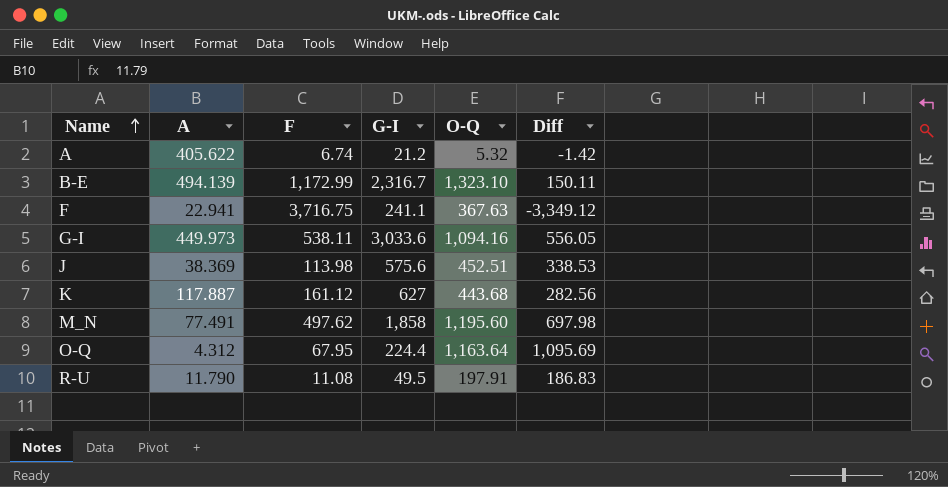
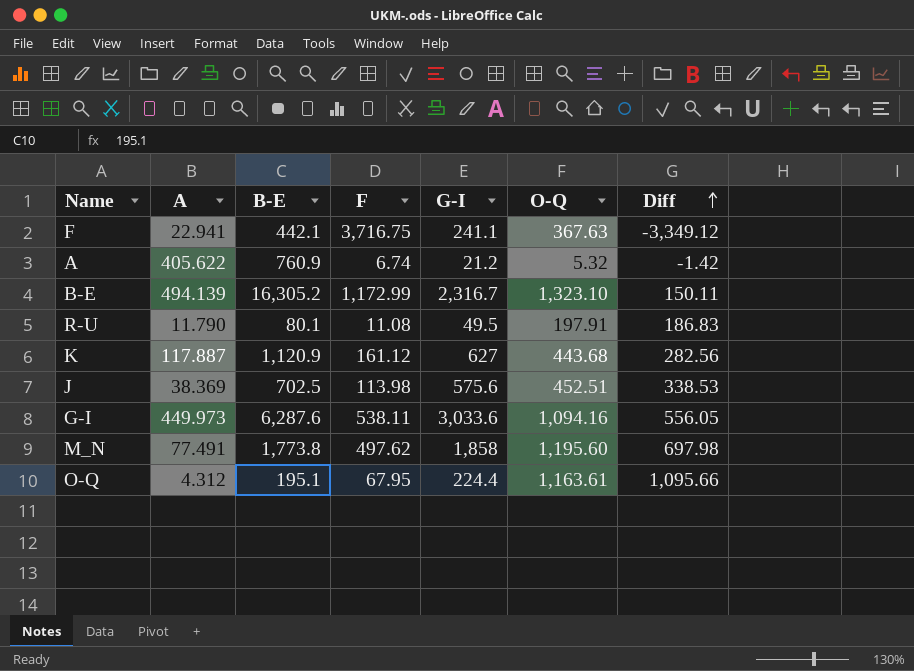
row order: Name ascending -> Diff ascending
column B-E | position: none -> 3
O-Q | O-Q: 1,163.64 -> 1,163.61
O-Q | Diff: 1,095.69 -> 1,095.66

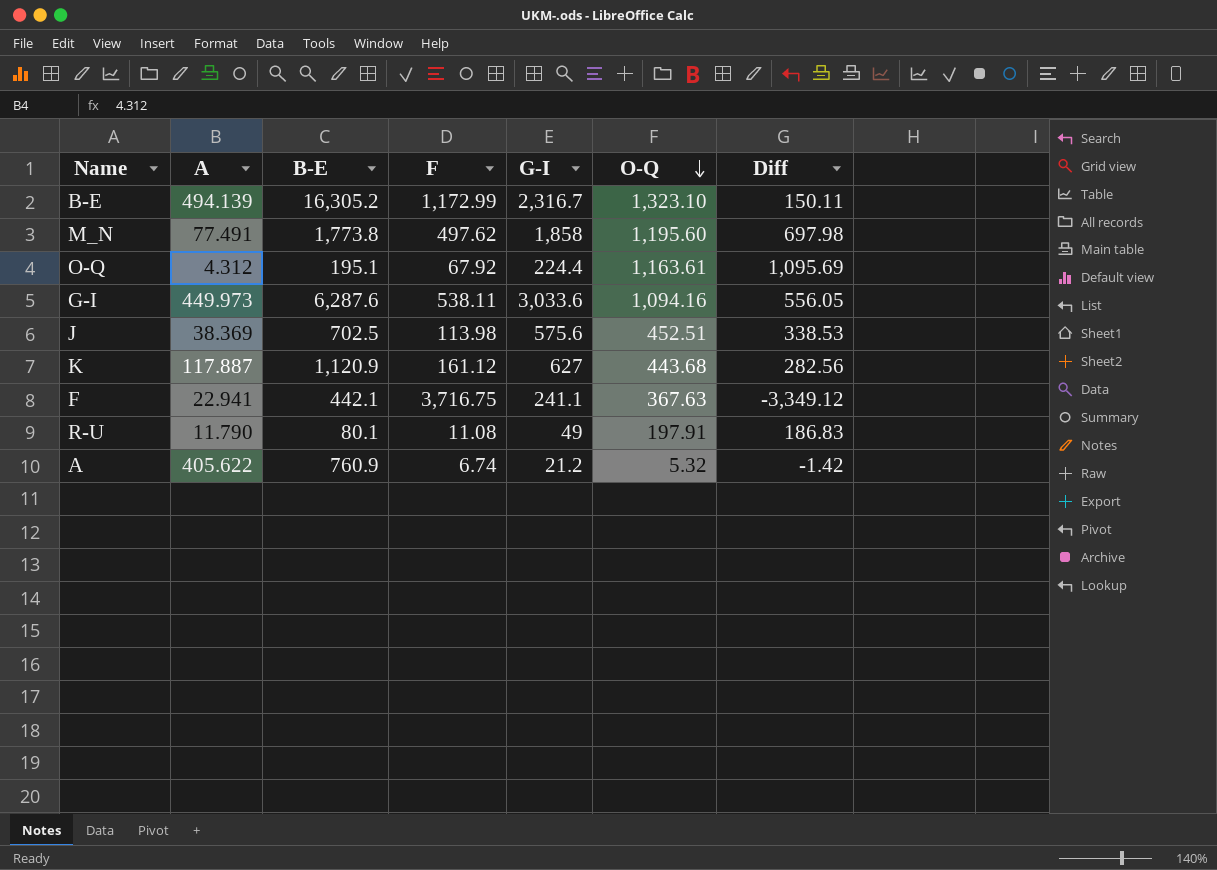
row order: Diff ascending -> O-Q descending
O-Q | F: 67.95 -> 67.92
O-Q | Diff: 1,095.66 -> 1,095.69
R-U | G-I: 49.5 -> 49

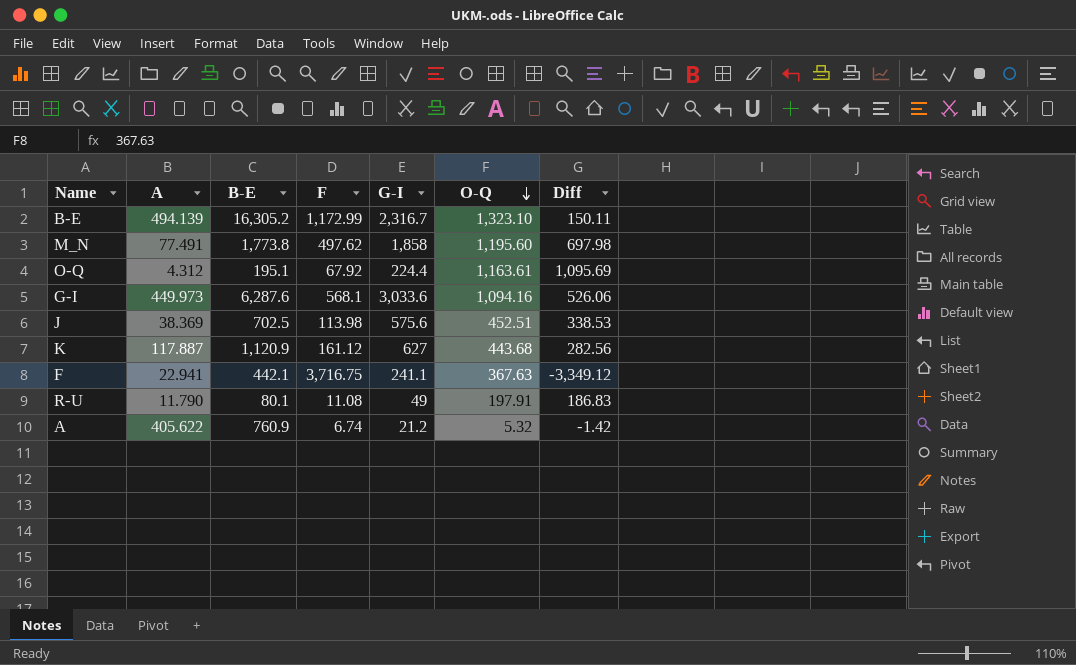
G-I | F: 538.11 -> 568.1
G-I | Diff: 556.05 -> 526.06

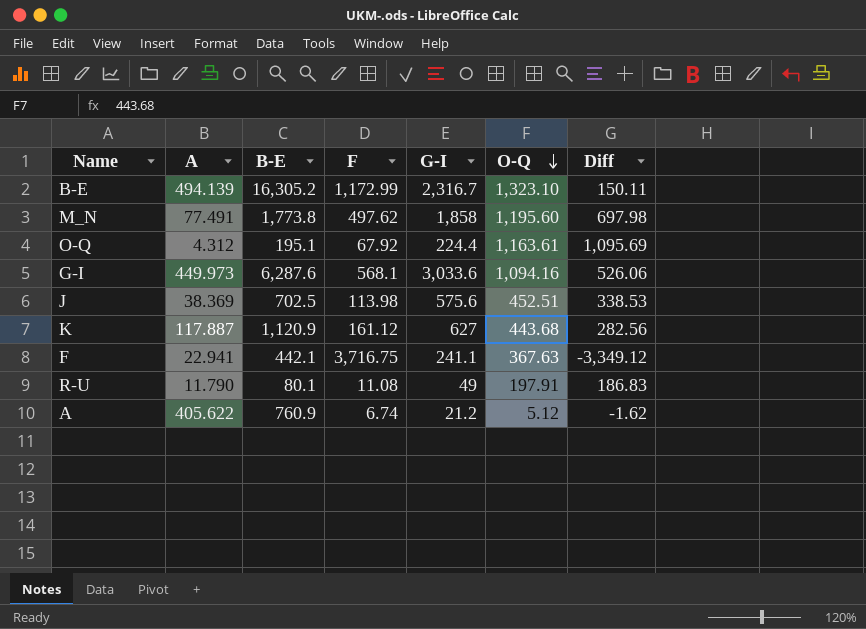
A | O-Q: 5.32 -> 5.12
A | Diff: -1.42 -> -1.62

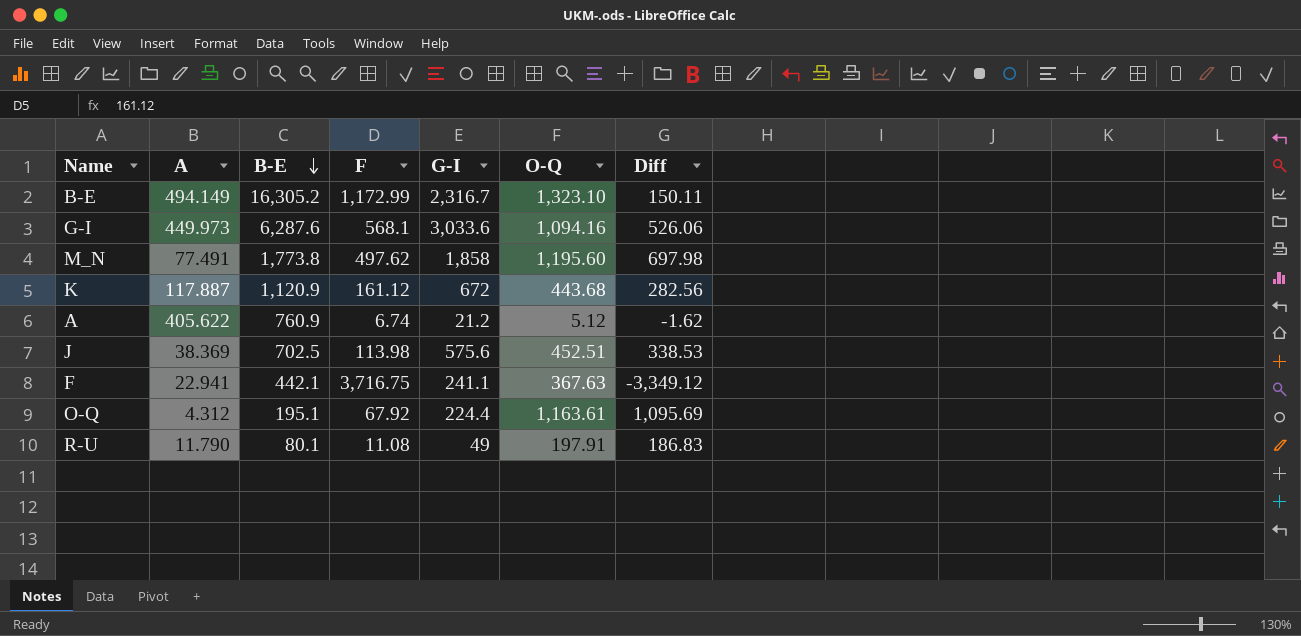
row order: O-Q descending -> B-E descending
B-E | A: 494.139 -> 494.149
K | G-I: 627 -> 672

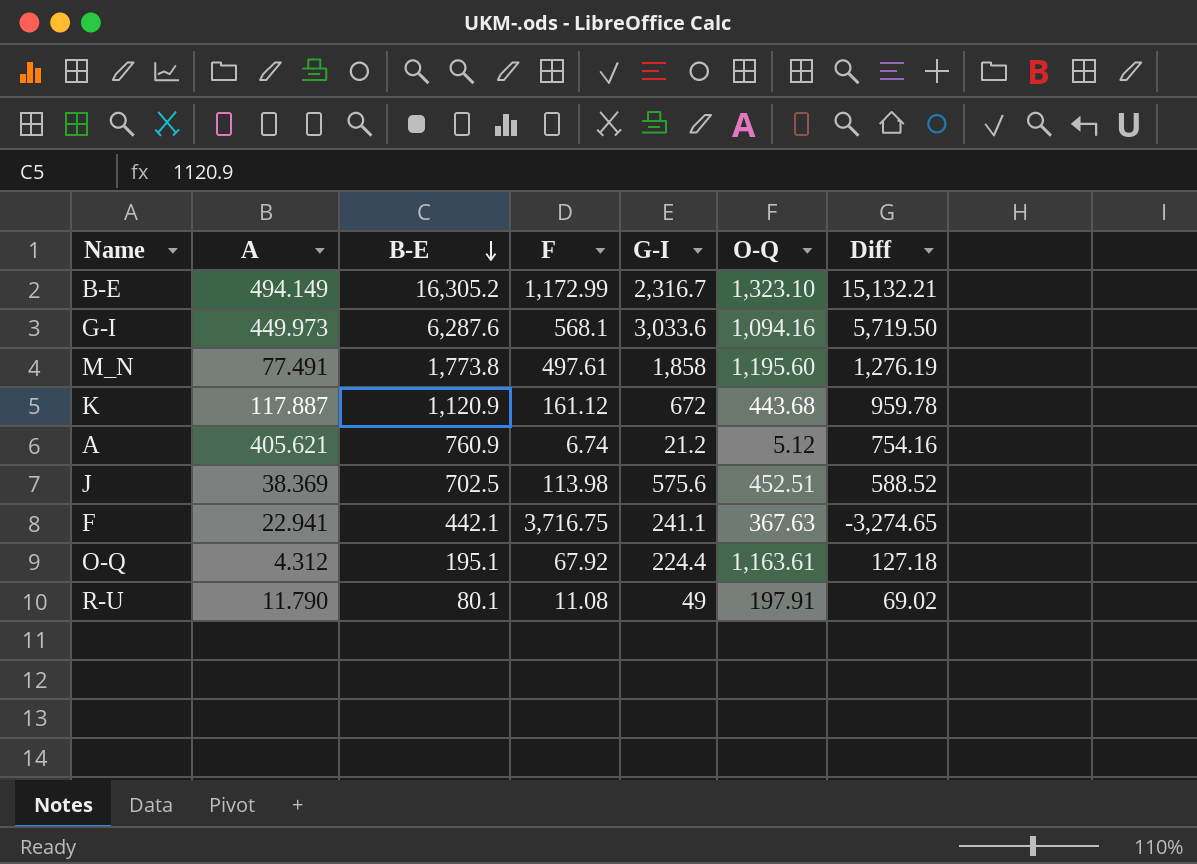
column Diff | formula: [O-Q] - [F] -> [B-E] - [F]
M_N | F: 497.62 -> 497.61
A | A: 405.622 -> 405.621

